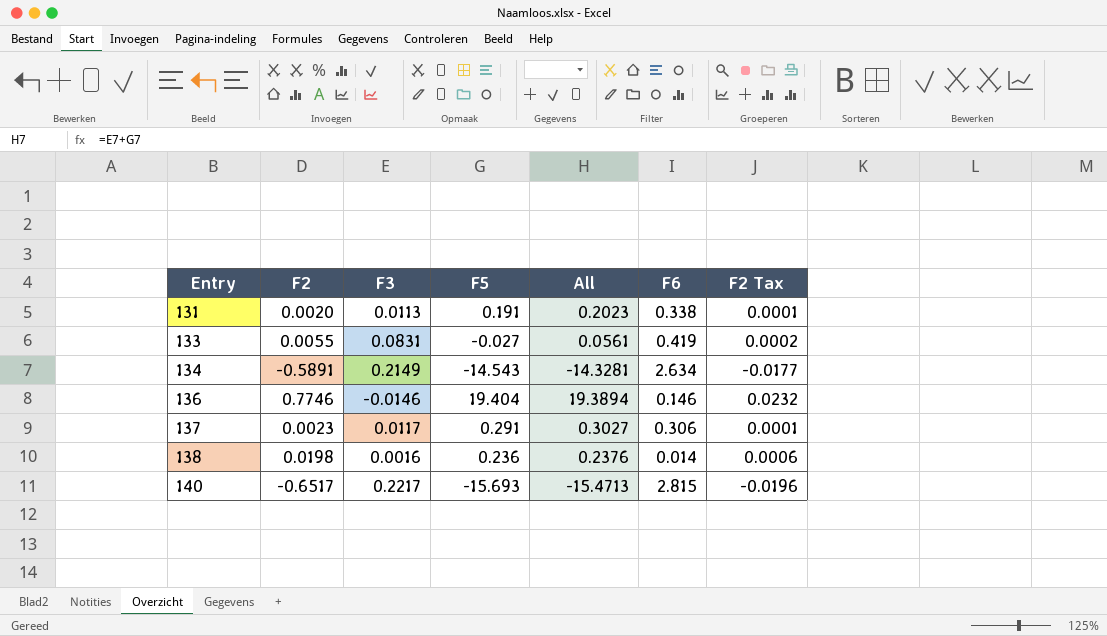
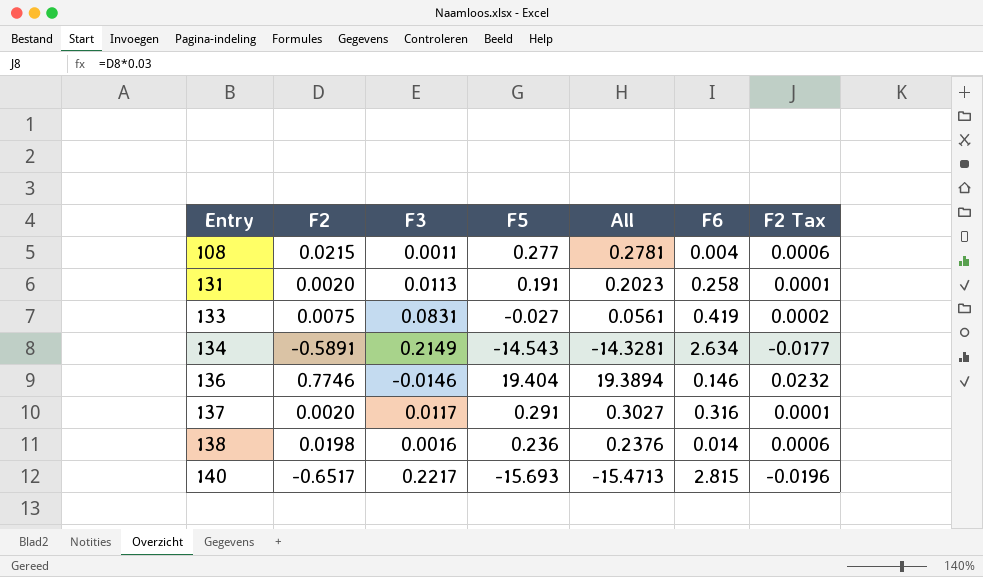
row 108: none -> 0.0215 | 0.0011 | 0.277 | 0.2781 | 0.004 | 0.0006
131 | F6: 0.338 -> 0.258
133 | F2: 0.0055 -> 0.0075
137 | F2: 0.0023 -> 0.0020
137 | F6: 0.306 -> 0.316

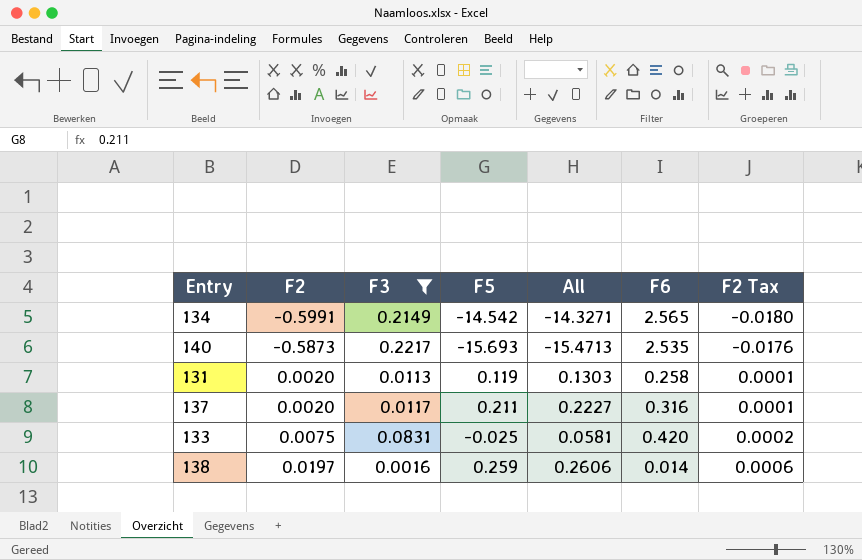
filter: none -> F3 >= 0.0016
row order: Entry ascending -> F2 ascending
134 | F2: -0.5891 -> -0.5991
134 | F5: -14.543 -> -14.542
134 | All: -14.3281 -> -14.3271
134 | F6: 2.634 -> 2.565
134 | F2 Tax: -0.0177 -> -0.0180
140 | F2: -0.6517 -> -0.5873
140 | F6: 2.815 -> 2.535
140 | F2 Tax: -0.0196 -> -0.0176
131 | F5: 0.191 -> 0.119
131 | All: 0.2023 -> 0.1303
137 | F5: 0.291 -> 0.211
137 | All: 0.3027 -> 0.2227
133 | F5: -0.027 -> -0.025
133 | All: 0.0561 -> 0.0581
133 | F6: 0.419 -> 0.420
138 | F2: 0.0198 -> 0.0197
138 | F5: 0.236 -> 0.259
138 | All: 0.2376 -> 0.2606

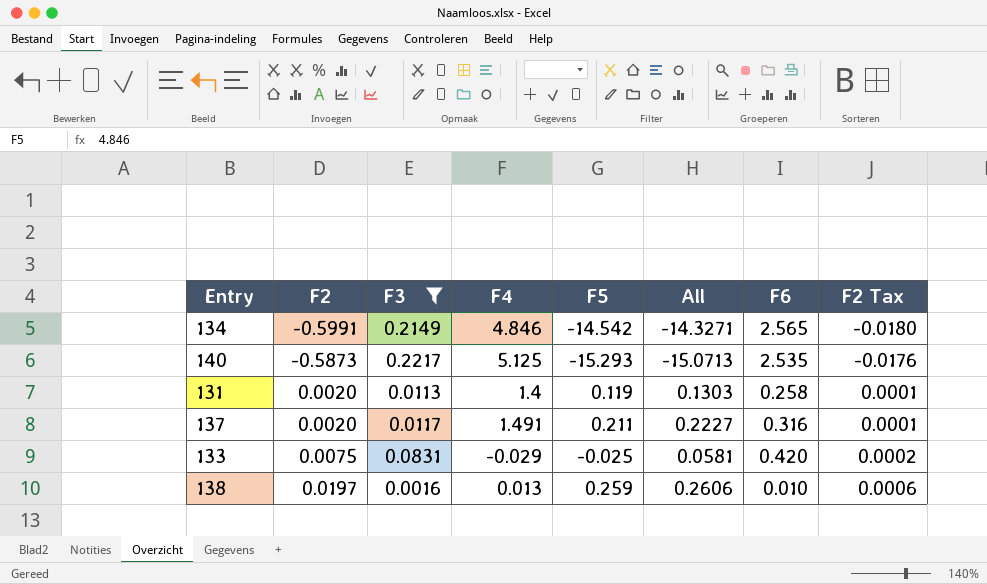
column F4 | position: none -> 4
140 | F5: -15.693 -> -15.293
140 | All: -15.4713 -> -15.0713
138 | F6: 0.014 -> 0.010

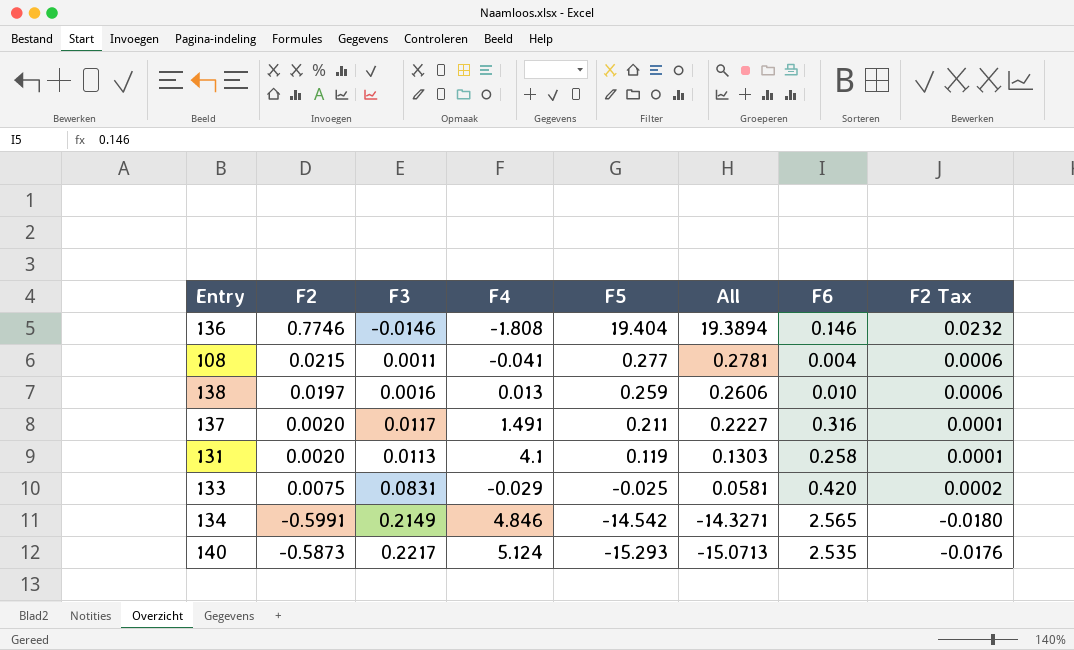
filter: F3 >= 0.0016 -> none
row order: F2 ascending -> F5 descending
131 | F4: 1.4 -> 4.1
140 | F4: 5.125 -> 5.124

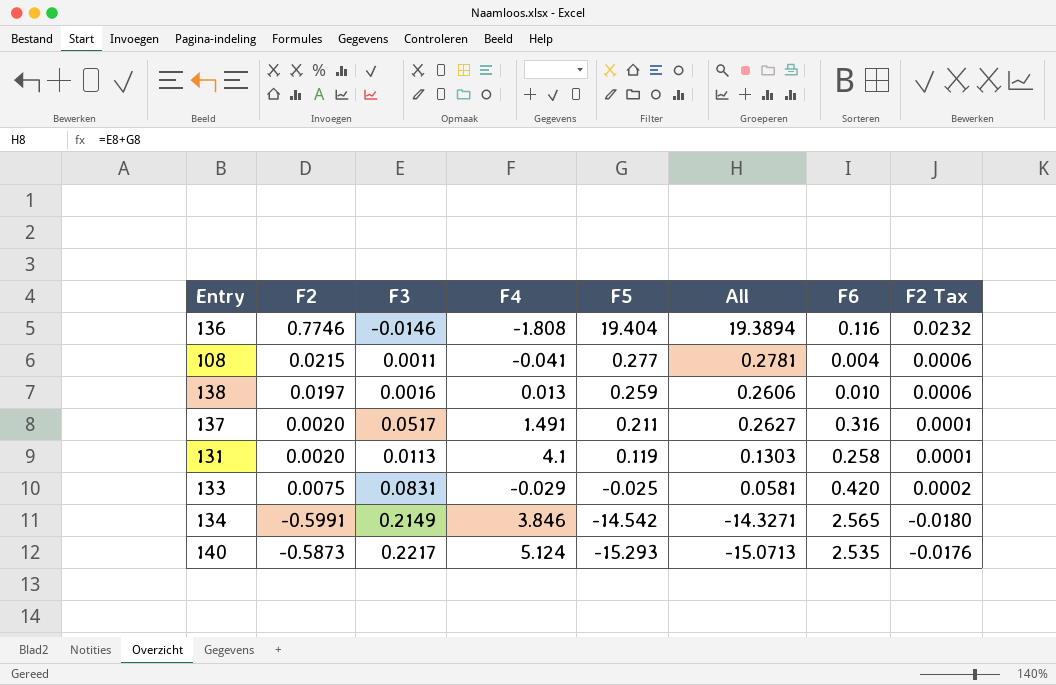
136 | F6: 0.146 -> 0.116
137 | F3: 0.0117 -> 0.0517
137 | All: 0.2227 -> 0.2627
134 | F4: 4.846 -> 3.846

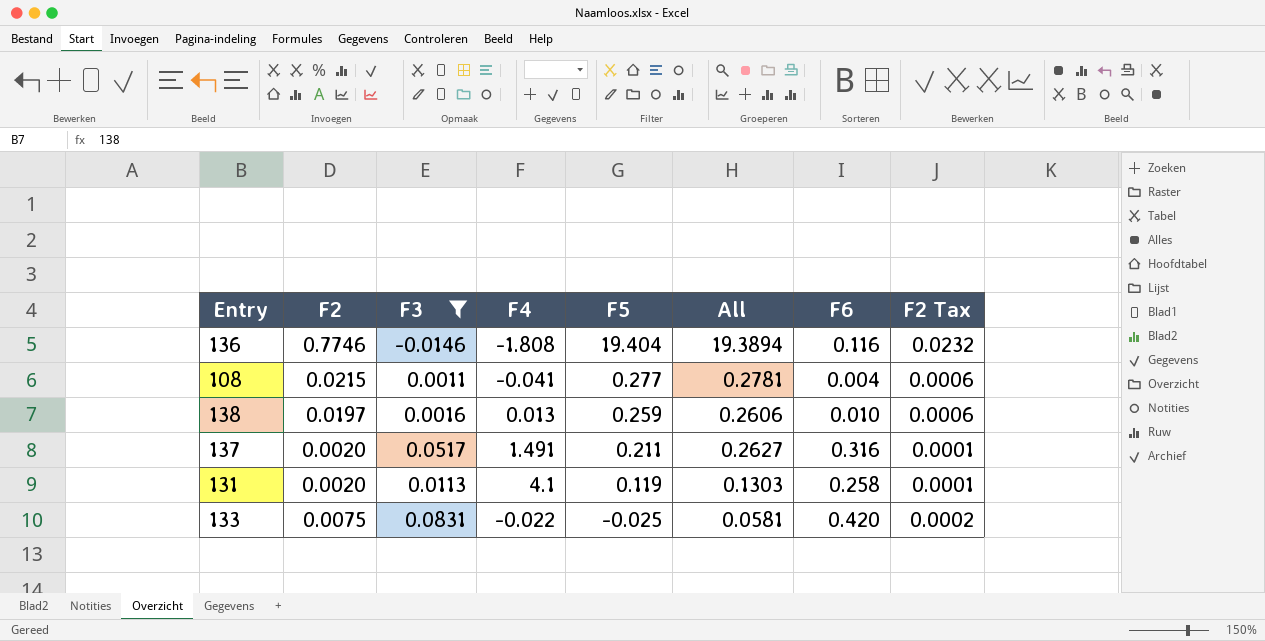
filter: none -> F3 <= 0.0831
133 | F4: -0.029 -> -0.022

